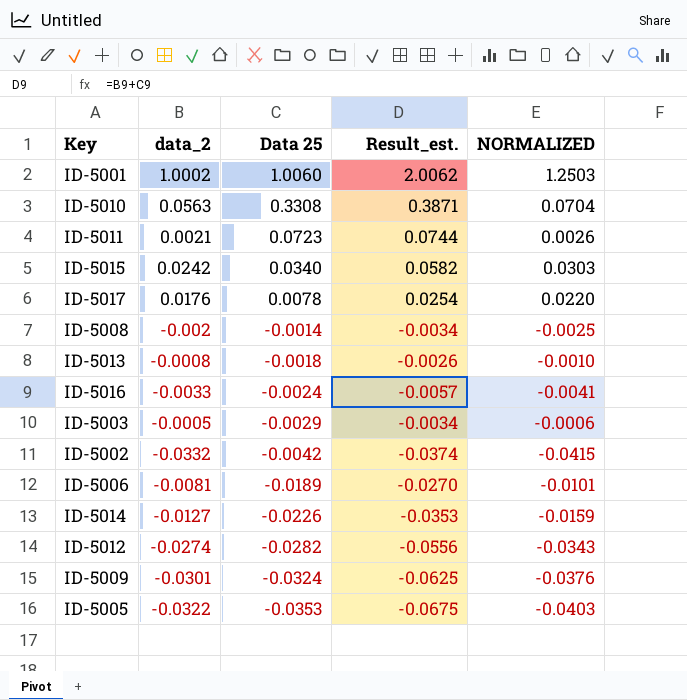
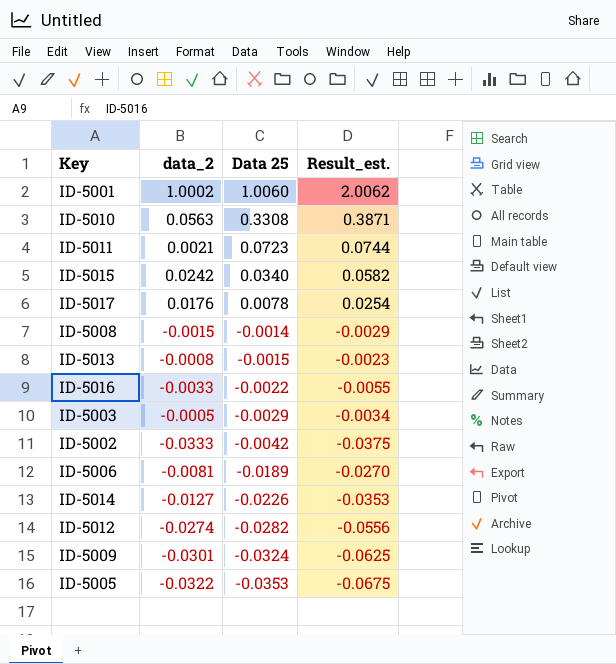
column NORMALIZED | formula: [data_2] * 1.25 -> none
ID-5008 | data_2: -0.002 -> -0.0015
ID-5008 | Result_est.: -0.0034 -> -0.0029
ID-5013 | Data 25: -0.0018 -> -0.0015
ID-5013 | Result_est.: -0.0026 -> -0.0023
ID-5016 | Data 25: -0.0024 -> -0.0022
ID-5016 | Result_est.: -0.0057 -> -0.0055
ID-5002 | data_2: -0.0332 -> -0.0333
ID-5002 | Result_est.: -0.0374 -> -0.0375

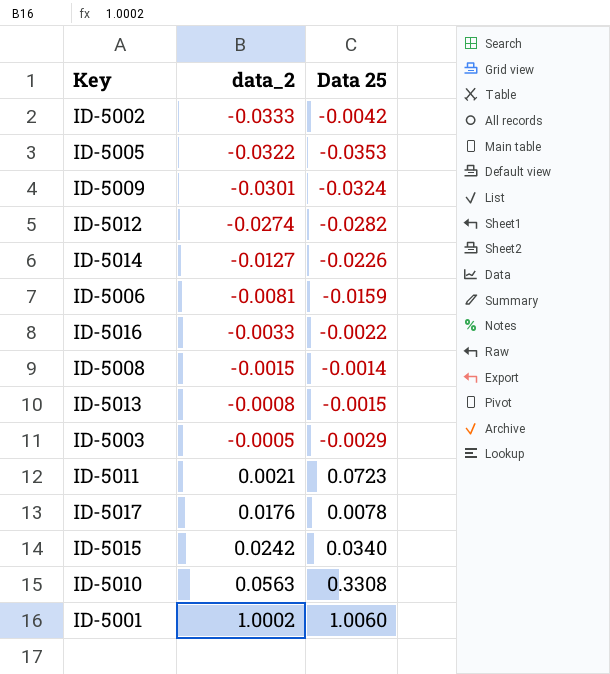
row order: Data 25 descending -> data_2 ascending
column Result_est. | formula: [data_2] + [Data 25] -> none
ID-5006 | Data 25: -0.0189 -> -0.0159

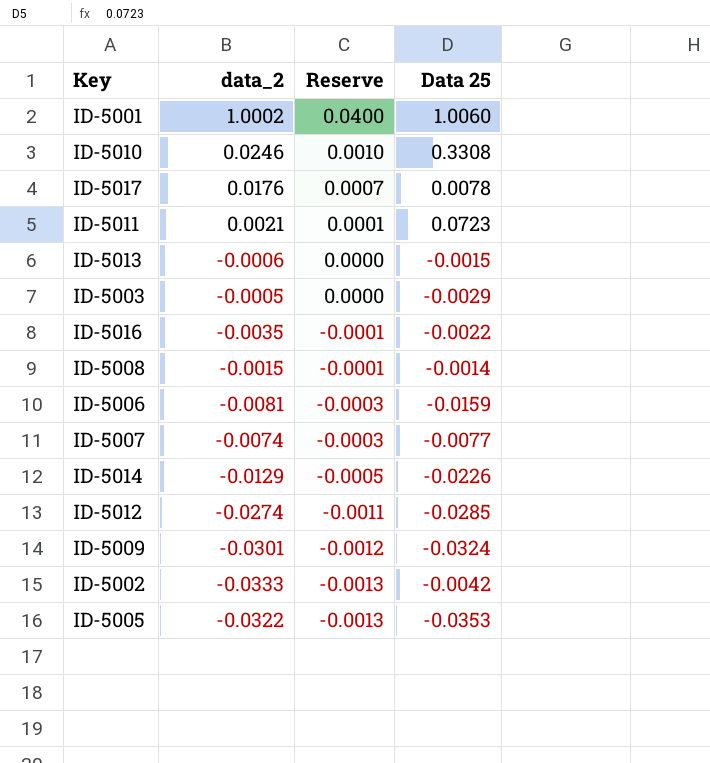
row order: data_2 ascending -> Reserve descending
column Reserve | formula: none -> [data_2] * 0.04
row ID-5015: 0.0242 | 0.0340 -> none
ID-5010 | data_2: 0.0563 -> 0.0246
ID-5013 | data_2: -0.0008 -> -0.0006
ID-5016 | data_2: -0.0033 -> -0.0035
row ID-5007: none -> -0.0074 | -0.0003 | -0.0077
ID-5014 | data_2: -0.0127 -> -0.0129
ID-5012 | Data 25: -0.0282 -> -0.0285

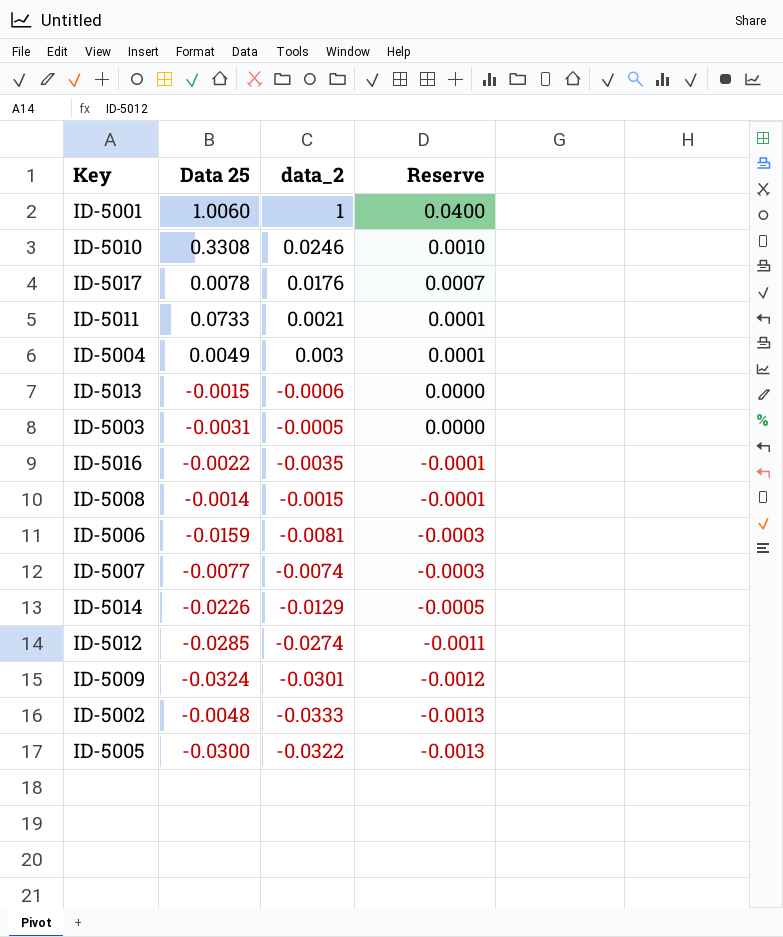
column Data 25 | position: 4 -> 2
ID-5001 | data_2: 1.0002 -> 1
ID-5011 | Data 25: 0.0723 -> 0.0733
row ID-5004: none -> 0.0049 | 0.003 | 0.0001
ID-5003 | Data 25: -0.0029 -> -0.0031
ID-5002 | Data 25: -0.0042 -> -0.0048
ID-5005 | Data 25: -0.0353 -> -0.0300

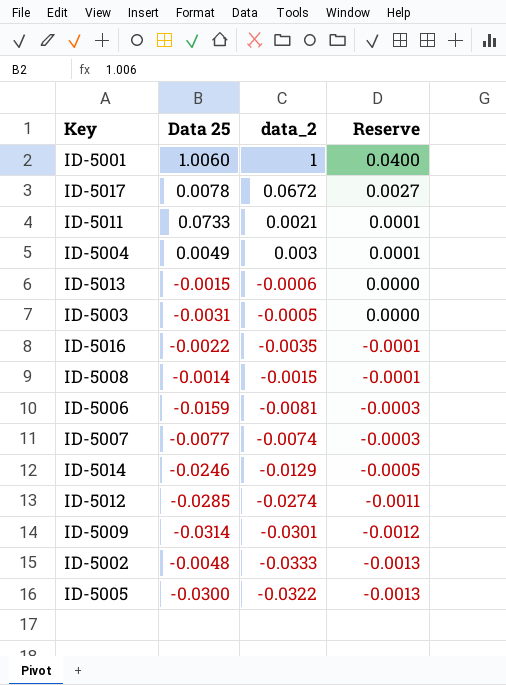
row ID-5010: 0.3308 | 0.0246 | 0.0010 -> none
ID-5017 | data_2: 0.0176 -> 0.0672
ID-5017 | Reserve: 0.0007 -> 0.0027
ID-5014 | Data 25: -0.0226 -> -0.0246
ID-5009 | Data 25: -0.0324 -> -0.0314

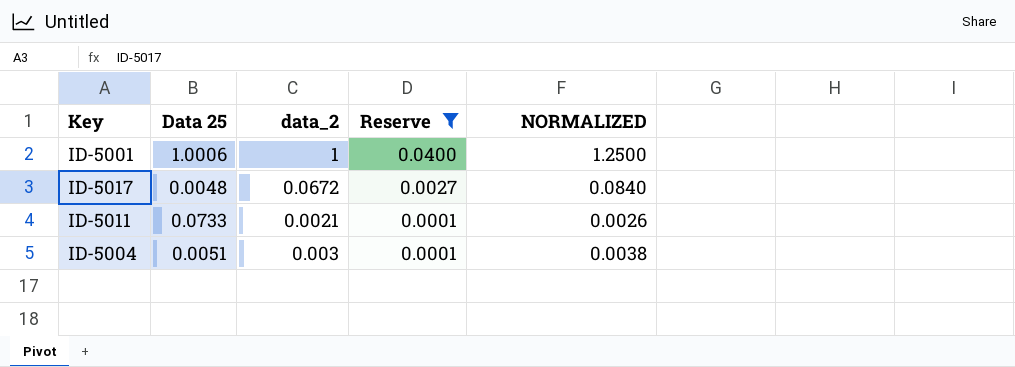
filter: none -> Reserve >= 0.0001
column NORMALIZED | formula: none -> [data_2] * 1.25
ID-5001 | Data 25: 1.0060 -> 1.0006
ID-5017 | Data 25: 0.0078 -> 0.0048
ID-5004 | Data 25: 0.0049 -> 0.0051

